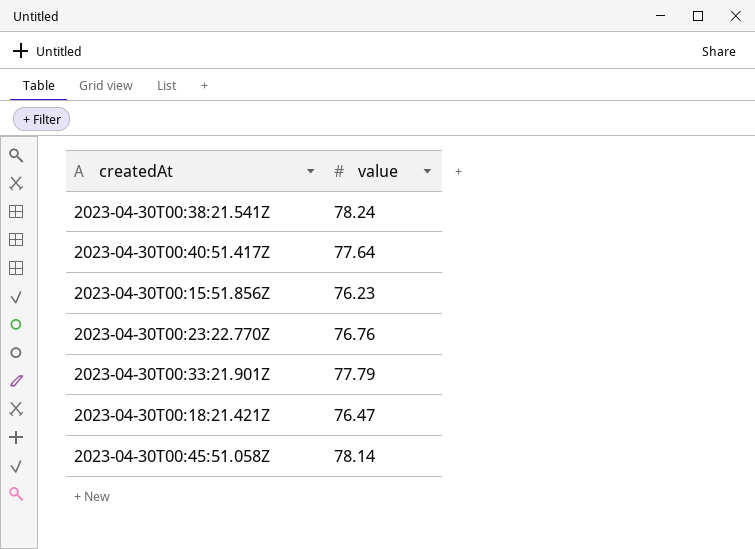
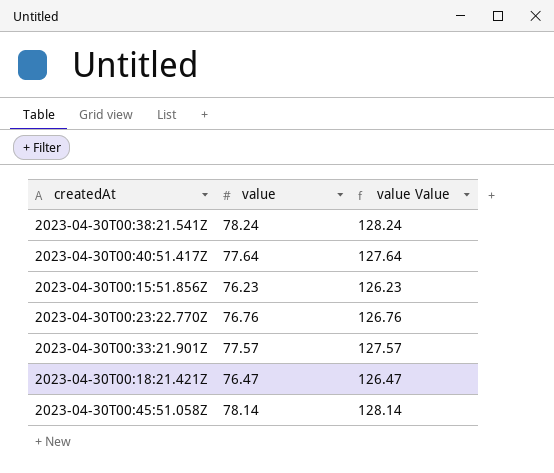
column value Value | formula: none -> [value] + 50
2023-04-30T00:33:21.901Z | value: 77.79 -> 77.57

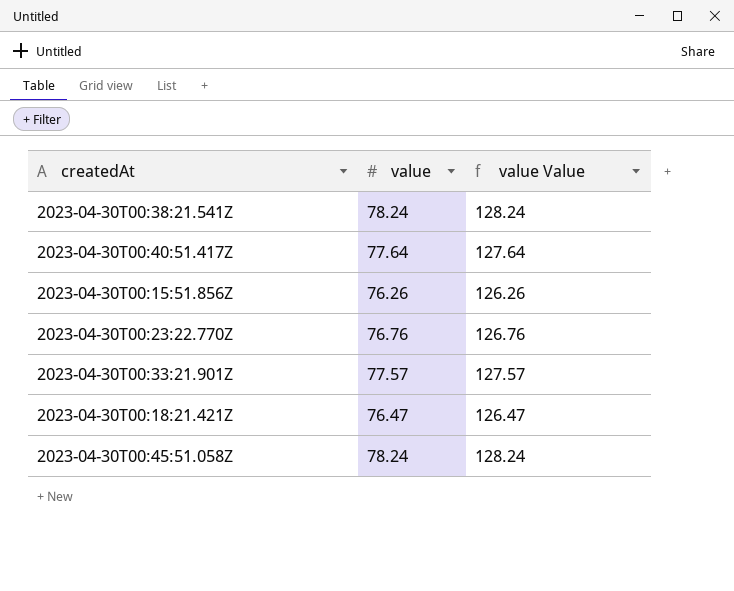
2023-04-30T00:15:51.856Z | value: 76.23 -> 76.26
2023-04-30T00:15:51.856Z | value Value: 126.23 -> 126.26
2023-04-30T00:45:51.058Z | value: 78.14 -> 78.24
2023-04-30T00:45:51.058Z | value Value: 128.14 -> 128.24

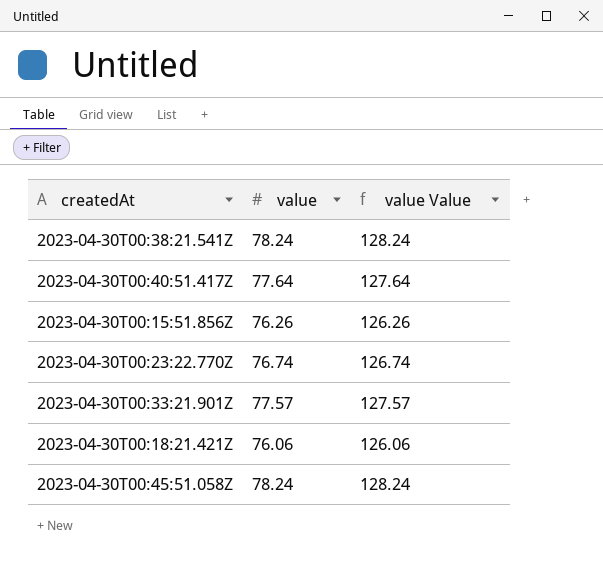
2023-04-30T00:23:22.770Z | value: 76.76 -> 76.74
2023-04-30T00:23:22.770Z | value Value: 126.76 -> 126.74
2023-04-30T00:18:21.421Z | value: 76.47 -> 76.06
2023-04-30T00:18:21.421Z | value Value: 126.47 -> 126.06

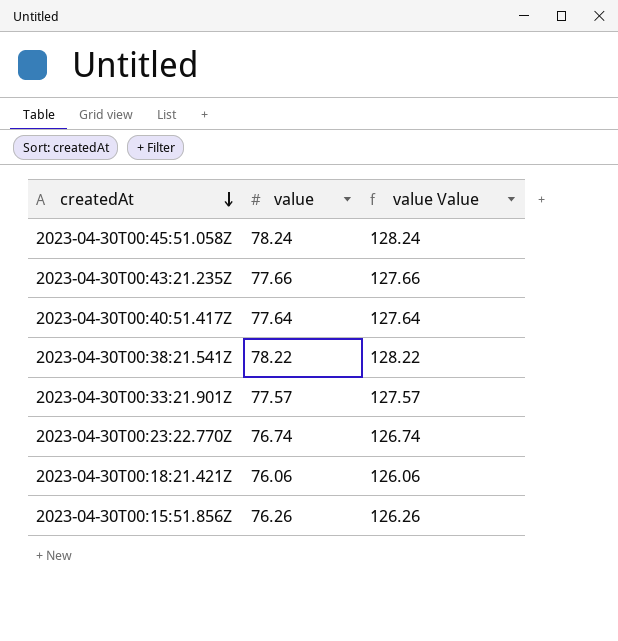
row order: none -> createdAt descending
row 2023-04-30T00:43:21.235Z: none -> 77.66 | 127.66
2023-04-30T00:38:21.541Z | value: 78.24 -> 78.22
2023-04-30T00:38:21.541Z | value Value: 128.24 -> 128.22

